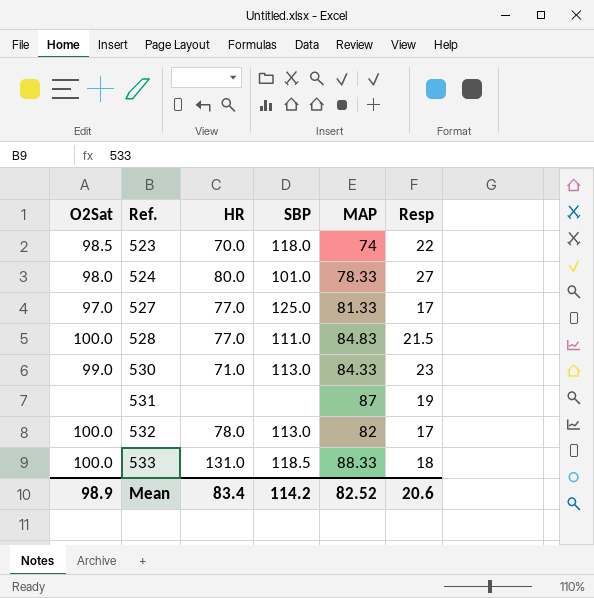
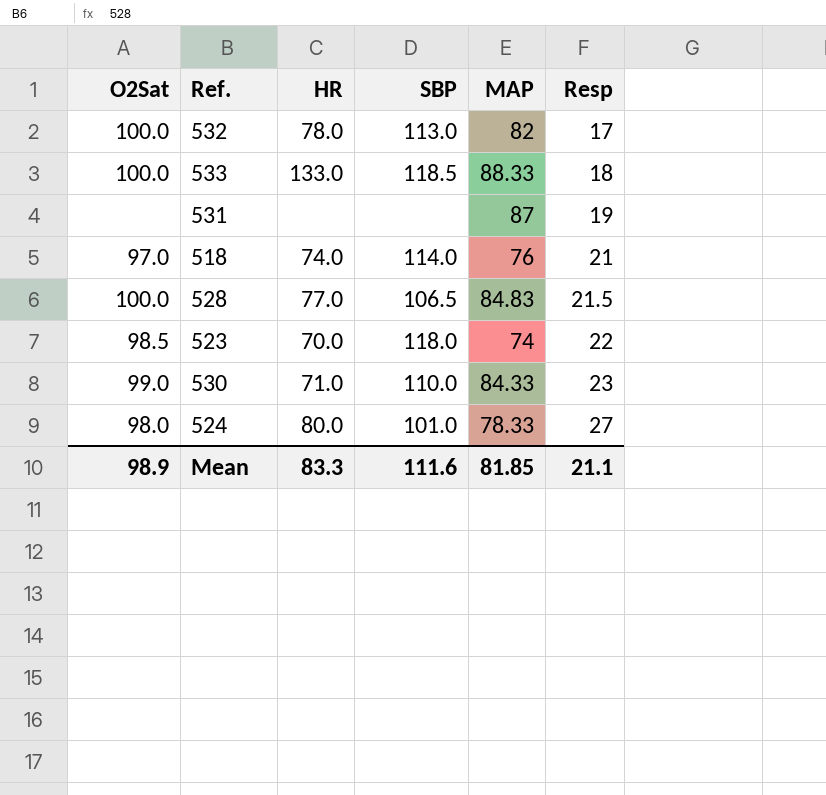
row order: Ref. ascending -> Resp ascending
row 527: 97.0 | 77.0 | 125.0 | 81.33 | 17 -> none
533 | HR: 131.0 -> 133.0
row 518: none -> 97.0 | 74.0 | 114.0 | 76 | 21
528 | SBP: 111.0 -> 106.5
530 | SBP: 113.0 -> 110.0
Mean | HR: 83.4 -> 83.3
Mean | SBP: 114.2 -> 111.6
Mean | MAP: 82.52 -> 81.85
Mean | Resp: 20.6 -> 21.1

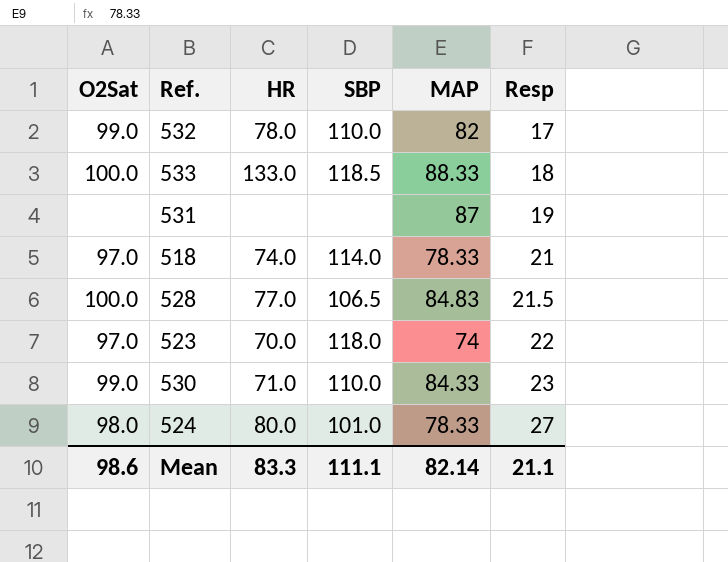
532 | O2Sat: 100.0 -> 99.0
532 | SBP: 113.0 -> 110.0
518 | MAP: 76 -> 78.33
523 | O2Sat: 98.5 -> 97.0
Mean | O2Sat: 98.9 -> 98.6
Mean | SBP: 111.6 -> 111.1
Mean | MAP: 81.85 -> 82.14

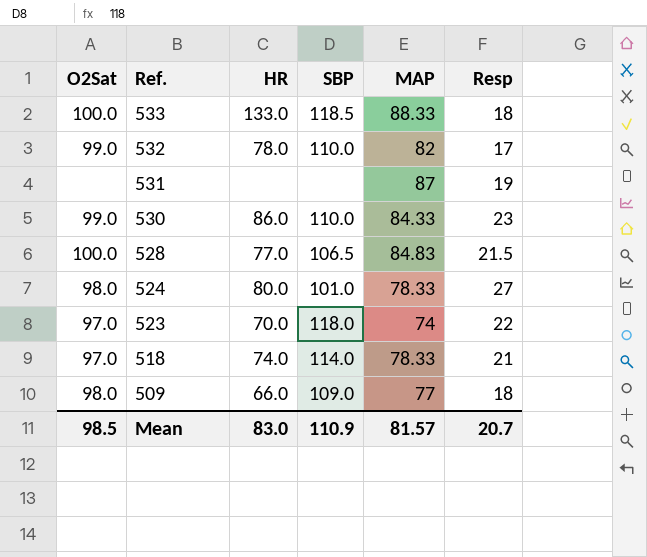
row order: Resp ascending -> Ref. descending
530 | HR: 71.0 -> 86.0
row 509: none -> 98.0 | 66.0 | 109.0 | 77 | 18
Mean | O2Sat: 98.6 -> 98.5
Mean | HR: 83.3 -> 83.0
Mean | SBP: 111.1 -> 110.9
Mean | MAP: 82.14 -> 81.57
Mean | Resp: 21.1 -> 20.7

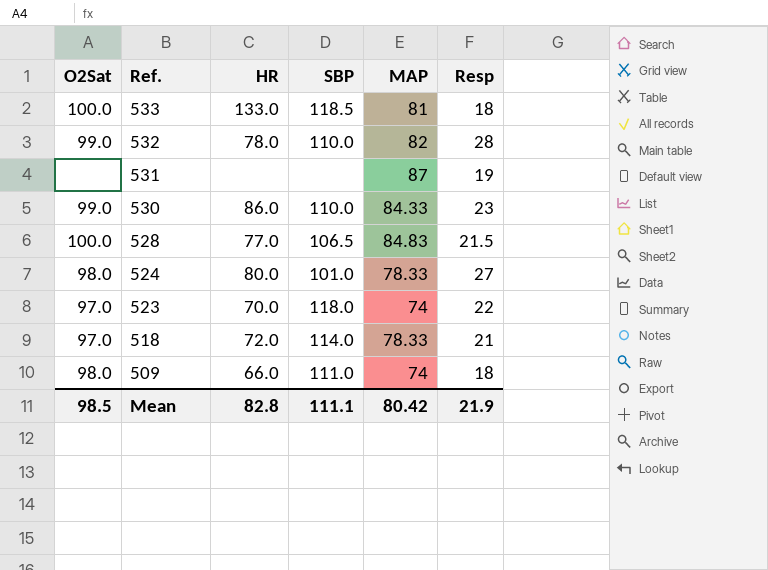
533 | MAP: 88.33 -> 81
532 | Resp: 17 -> 28
518 | HR: 74.0 -> 72.0
509 | SBP: 109.0 -> 111.0
509 | MAP: 77 -> 74
Mean | HR: 83.0 -> 82.8
Mean | SBP: 110.9 -> 111.1
Mean | MAP: 81.57 -> 80.42
Mean | Resp: 20.7 -> 21.9

